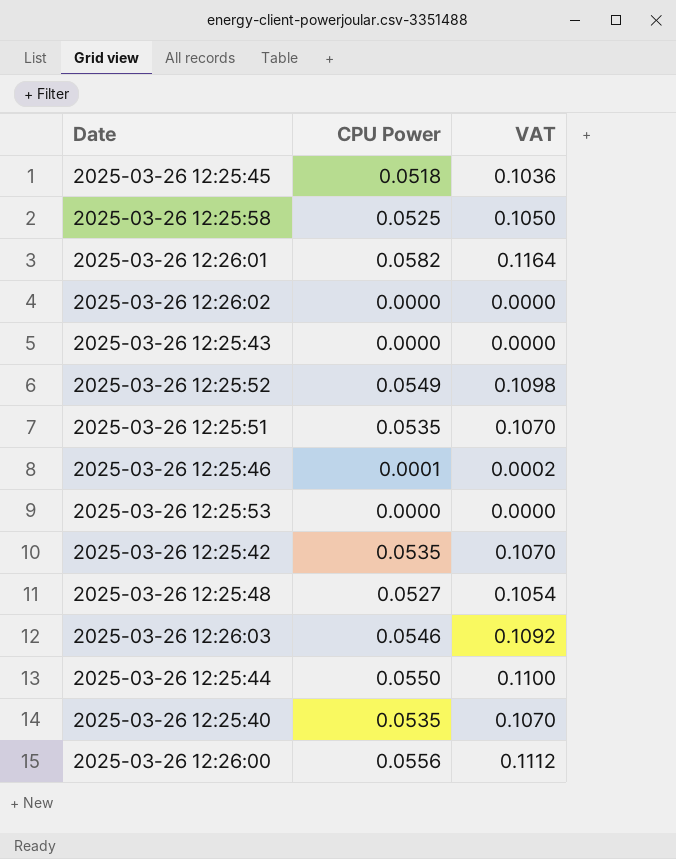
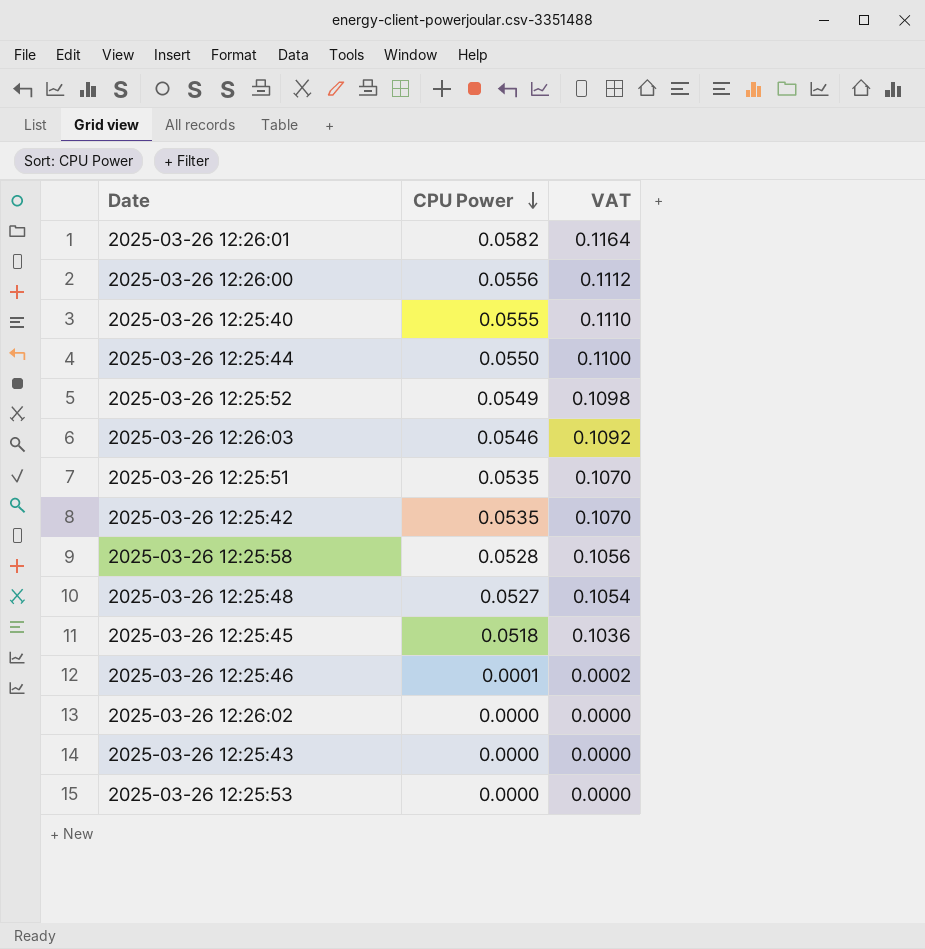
row order: none -> CPU Power descending
2025-03-26 12:25:40 | CPU Power: 0.0535 -> 0.0555
2025-03-26 12:25:40 | VAT: 0.1070 -> 0.1110
2025-03-26 12:25:58 | CPU Power: 0.0525 -> 0.0528
2025-03-26 12:25:58 | VAT: 0.1050 -> 0.1056

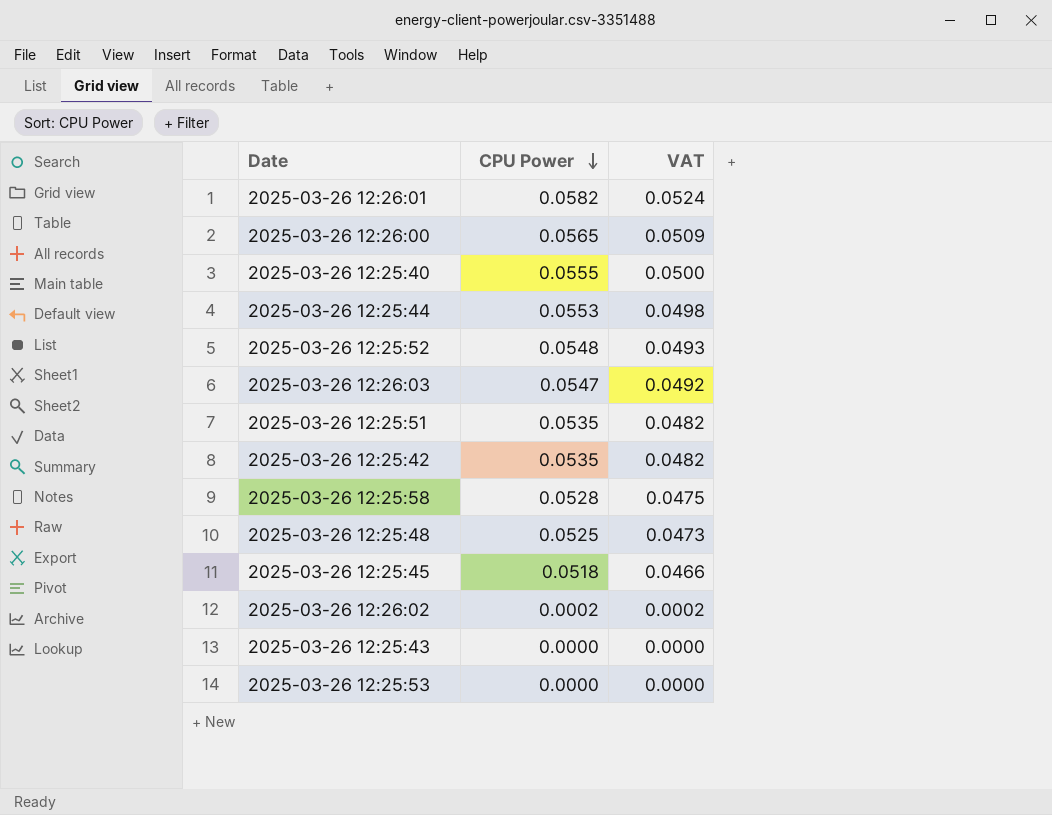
column VAT | formula: [CPU Power] * 2 -> [CPU Power] * 0.9
row 2025-03-26 12:25:46: 0.0001 | 0.0002 -> none
2025-03-26 12:26:00 | CPU Power: 0.0556 -> 0.0565
2025-03-26 12:25:44 | CPU Power: 0.0550 -> 0.0553
2025-03-26 12:25:52 | CPU Power: 0.0549 -> 0.0548
2025-03-26 12:26:03 | CPU Power: 0.0546 -> 0.0547
2025-03-26 12:25:48 | CPU Power: 0.0527 -> 0.0525
2025-03-26 12:26:02 | CPU Power: 0.0000 -> 0.0002

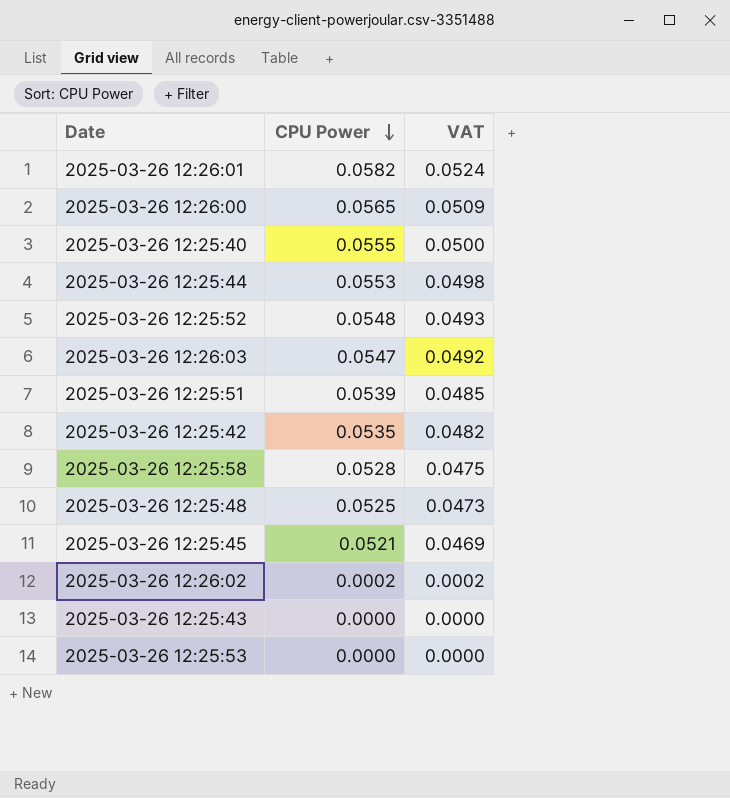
2025-03-26 12:25:51 | CPU Power: 0.0535 -> 0.0539
2025-03-26 12:25:51 | VAT: 0.0482 -> 0.0485
2025-03-26 12:25:45 | CPU Power: 0.0518 -> 0.0521
2025-03-26 12:25:45 | VAT: 0.0466 -> 0.0469

